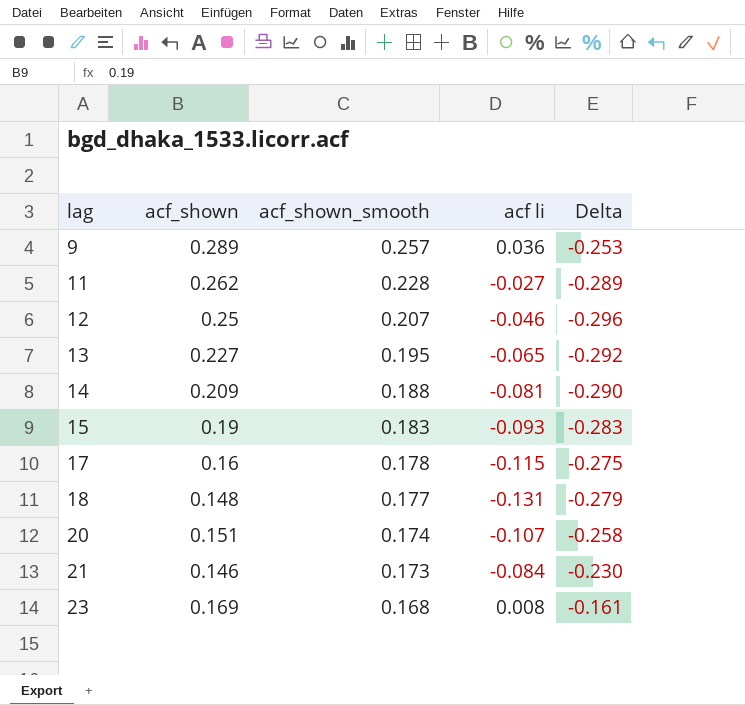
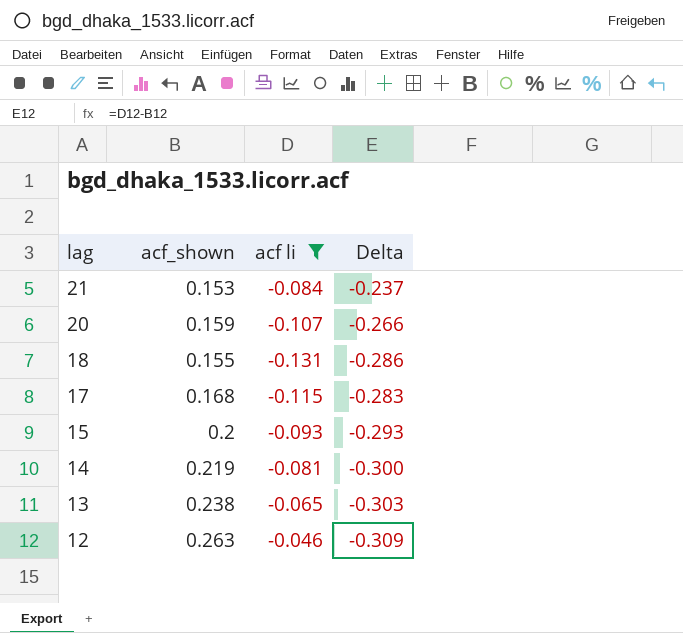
filter: none -> acf li <= -0.046
row order: lag ascending -> lag descending
column acf_shown_smooth | position: 3 -> none
21 | acf_shown: 0.146 -> 0.153
21 | Delta: -0.230 -> -0.237
20 | acf_shown: 0.151 -> 0.159
20 | Delta: -0.258 -> -0.266
18 | acf_shown: 0.148 -> 0.155
18 | Delta: -0.279 -> -0.286
17 | acf_shown: 0.16 -> 0.168
17 | Delta: -0.275 -> -0.283
15 | acf_shown: 0.19 -> 0.2
15 | Delta: -0.283 -> -0.293
14 | acf_shown: 0.209 -> 0.219
14 | Delta: -0.290 -> -0.300
13 | acf_shown: 0.227 -> 0.238
13 | Delta: -0.292 -> -0.303
12 | acf_shown: 0.25 -> 0.263
12 | Delta: -0.296 -> -0.309

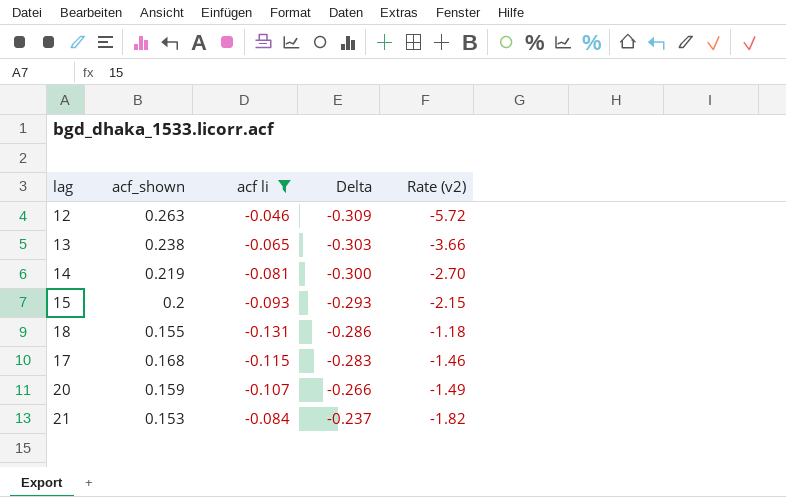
row order: lag descending -> Delta ascending
column Rate (v2) | formula: none -> [acf_shown] / [acf li]

